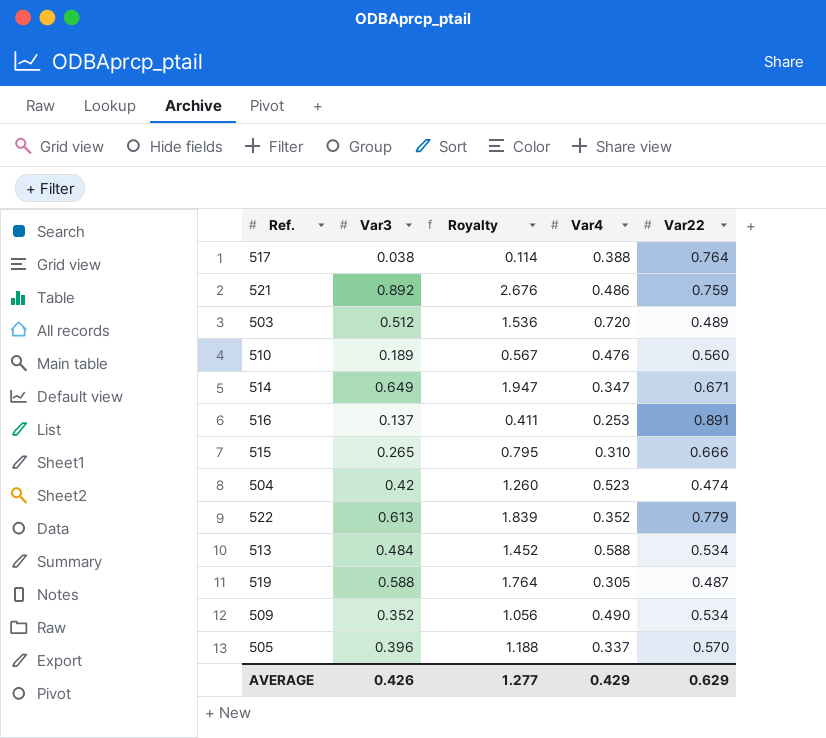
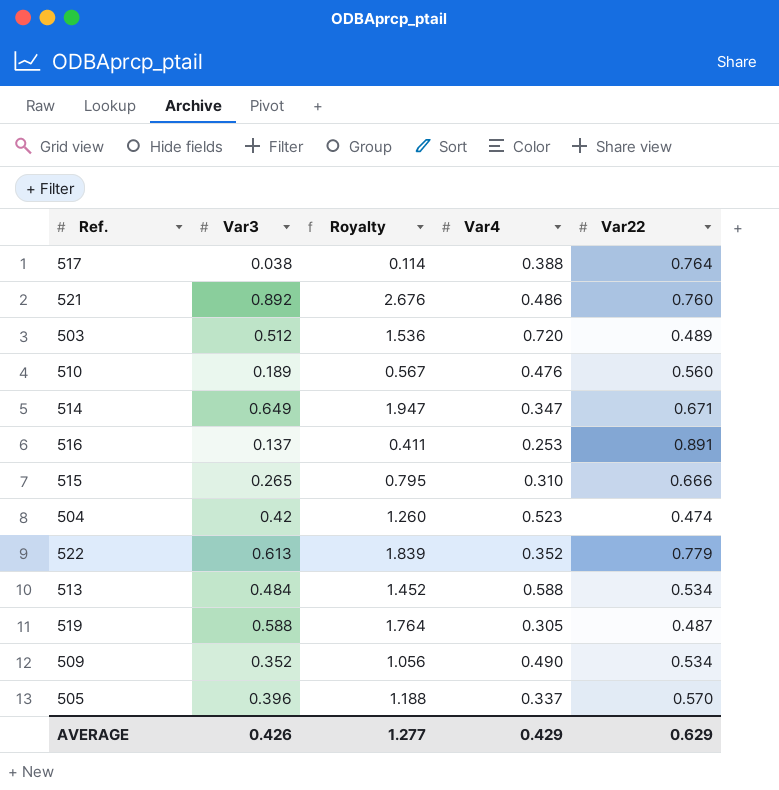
521 | Var22: 0.759 -> 0.760

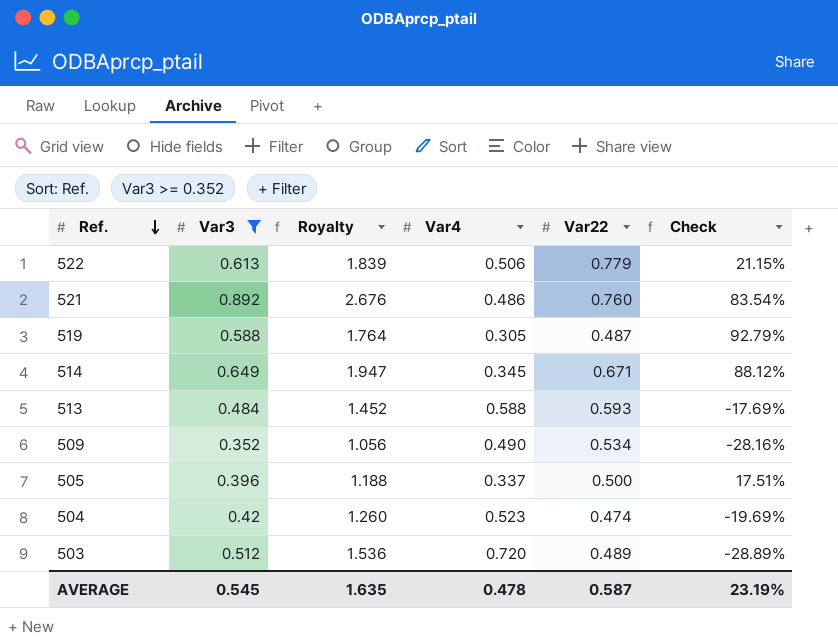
filter: none -> Var3 >= 0.352
row order: none -> Ref. descending
column Check | formula: none -> ([Var3] - [Var4]) / [Var4]
522 | Var4: 0.352 -> 0.506
514 | Var4: 0.347 -> 0.345
513 | Var22: 0.534 -> 0.593
505 | Var22: 0.570 -> 0.500
AVERAGE | Var3: 0.426 -> 0.545
AVERAGE | Royalty: 1.277 -> 1.635
AVERAGE | Var4: 0.429 -> 0.478
AVERAGE | Var22: 0.629 -> 0.587

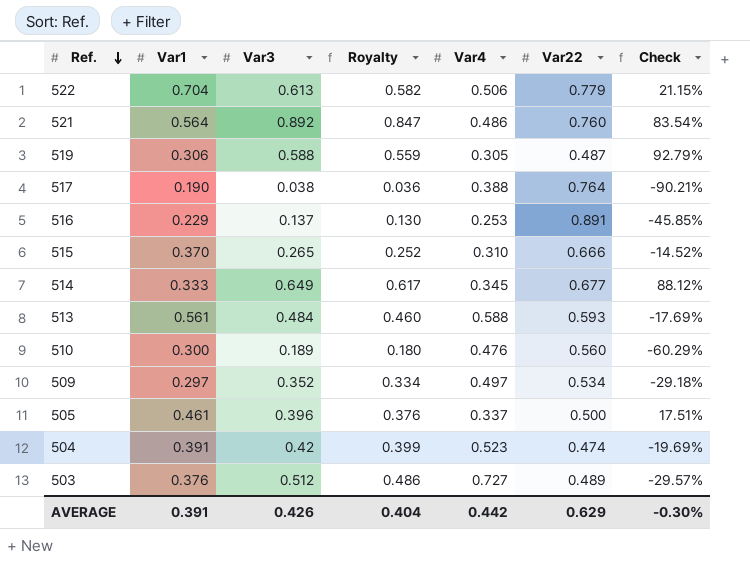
filter: Var3 >= 0.352 -> none
column Var1 | position: none -> 2
column Royalty | formula: [Var3] * 3 -> [Var3] * 0.95
514 | Var22: 0.671 -> 0.677
509 | Var4: 0.490 -> 0.497
509 | Check: -28.16% -> -29.18%
503 | Var4: 0.720 -> 0.727
503 | Check: -28.89% -> -29.57%
AVERAGE | Var3: 0.545 -> 0.426
AVERAGE | Royalty: 1.635 -> 0.404
AVERAGE | Var4: 0.478 -> 0.442
AVERAGE | Var22: 0.587 -> 0.629
AVERAGE | Check: 23.19% -> -0.30%

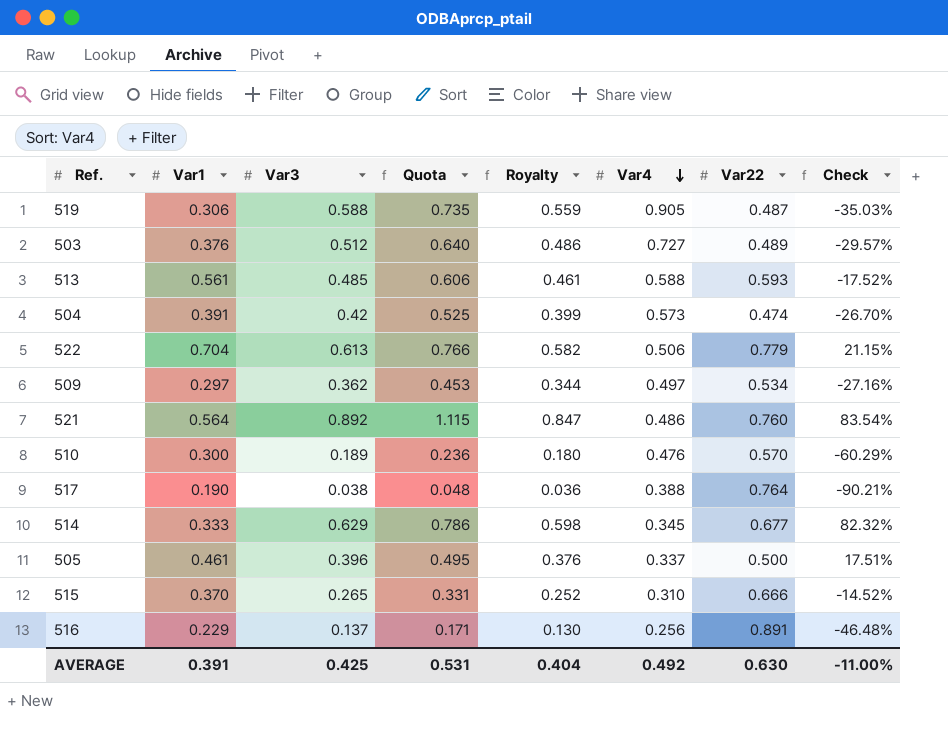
row order: Ref. descending -> Var4 descending
column Quota | formula: none -> [Var3] * 1.25
519 | Var4: 0.305 -> 0.905
519 | Check: 92.79% -> -35.03%
513 | Var3: 0.484 -> 0.485
513 | Royalty: 0.460 -> 0.461
513 | Check: -17.69% -> -17.52%
504 | Var4: 0.523 -> 0.573
504 | Check: -19.69% -> -26.70%
509 | Var3: 0.352 -> 0.362
509 | Royalty: 0.334 -> 0.344
509 | Check: -29.18% -> -27.16%
510 | Var22: 0.560 -> 0.570
514 | Var3: 0.649 -> 0.629
514 | Royalty: 0.617 -> 0.598
514 | Check: 88.12% -> 82.32%
516 | Var4: 0.253 -> 0.256
516 | Check: -45.85% -> -46.48%
AVERAGE | Var3: 0.426 -> 0.425
AVERAGE | Var4: 0.442 -> 0.492
AVERAGE | Var22: 0.629 -> 0.630
AVERAGE | Check: -0.30% -> -11.00%

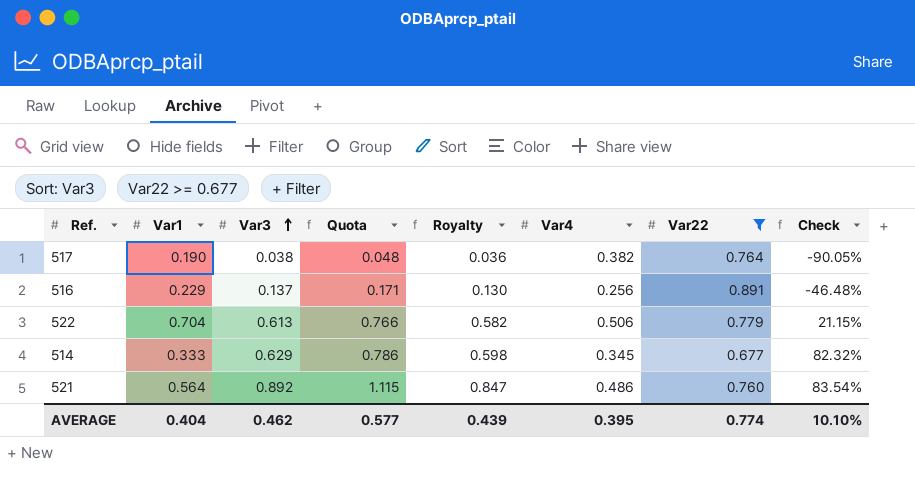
filter: none -> Var22 >= 0.677
row order: Var4 descending -> Var3 ascending
517 | Var4: 0.388 -> 0.382
517 | Check: -90.21% -> -90.05%
AVERAGE | Var1: 0.391 -> 0.404
AVERAGE | Var3: 0.425 -> 0.462
AVERAGE | Quota: 0.531 -> 0.577
AVERAGE | Royalty: 0.404 -> 0.439
AVERAGE | Var4: 0.492 -> 0.395
AVERAGE | Var22: 0.630 -> 0.774
AVERAGE | Check: -11.00% -> 10.10%

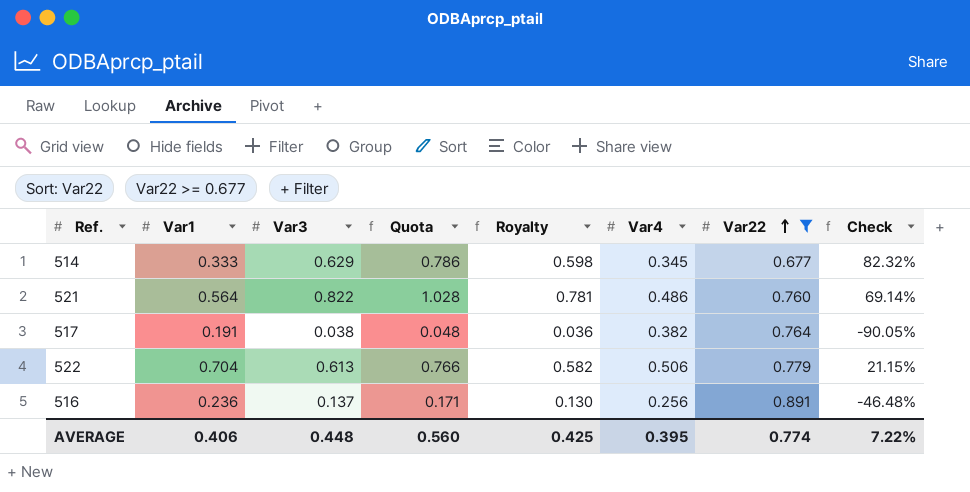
row order: Var3 ascending -> Var22 ascending
521 | Var3: 0.892 -> 0.822
521 | Quota: 1.115 -> 1.028
521 | Royalty: 0.847 -> 0.781
521 | Check: 83.54% -> 69.14%
517 | Var1: 0.190 -> 0.191
516 | Var1: 0.229 -> 0.236
AVERAGE | Var1: 0.404 -> 0.406
AVERAGE | Var3: 0.462 -> 0.448
AVERAGE | Quota: 0.577 -> 0.560
AVERAGE | Royalty: 0.439 -> 0.425
AVERAGE | Check: 10.10% -> 7.22%

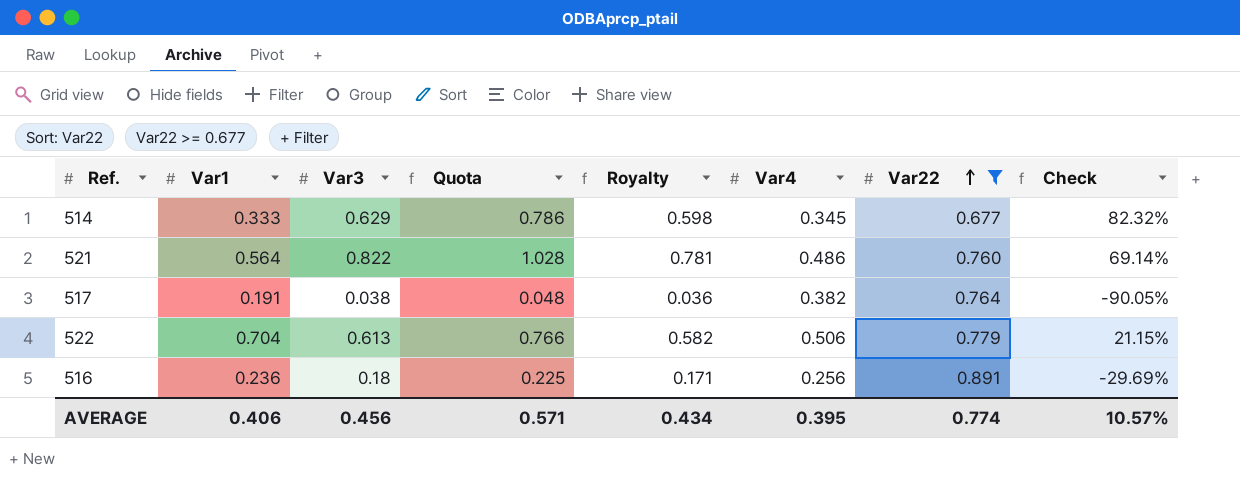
516 | Var3: 0.137 -> 0.18
516 | Quota: 0.171 -> 0.225
516 | Royalty: 0.130 -> 0.171
516 | Check: -46.48% -> -29.69%
AVERAGE | Var3: 0.448 -> 0.456
AVERAGE | Quota: 0.560 -> 0.571
AVERAGE | Royalty: 0.425 -> 0.434
AVERAGE | Check: 7.22% -> 10.57%

